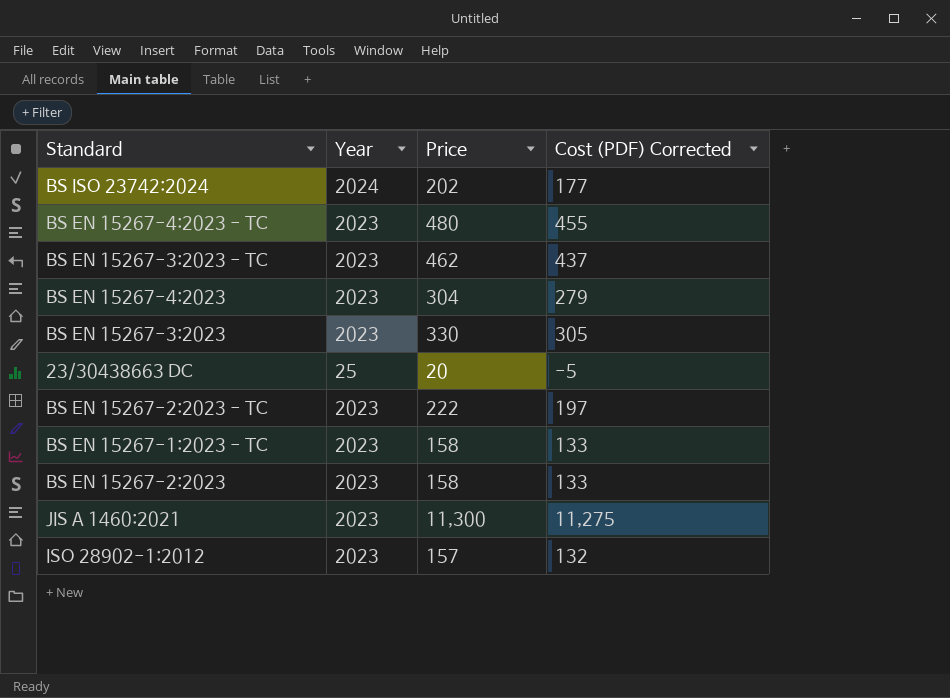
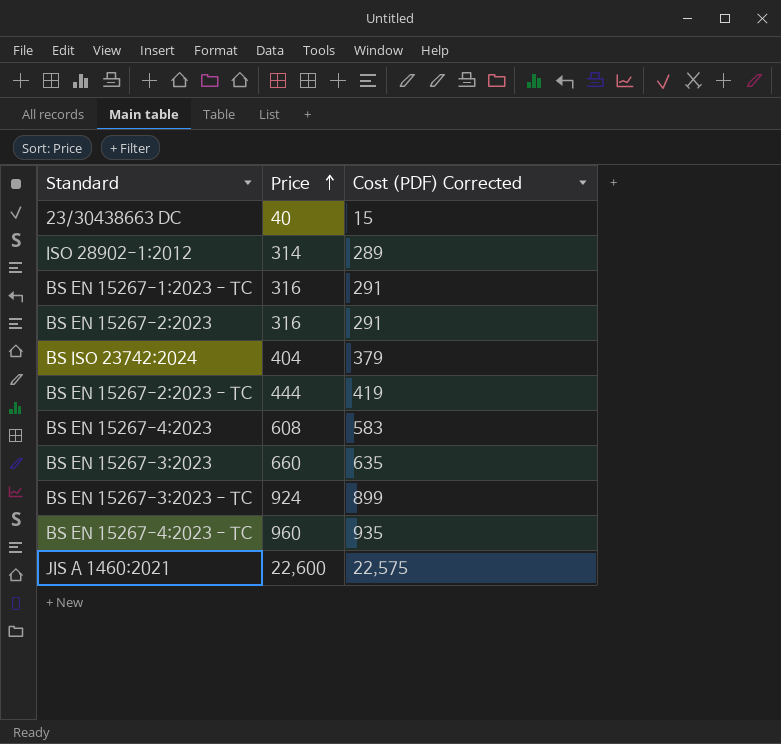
row order: none -> Price ascending
column Year | position: 2 -> none
23/30438663 DC | Price: 20 -> 40
23/30438663 DC | Cost (PDF) Corrected: -5 -> 15
ISO 28902-1:2012 | Price: 157 -> 314
ISO 28902-1:2012 | Cost (PDF) Corrected: 132 -> 289
BS EN 15267-1:2023 - TC | Price: 158 -> 316
BS EN 15267-1:2023 - TC | Cost (PDF) Corrected: 133 -> 291
BS EN 15267-2:2023 | Price: 158 -> 316
BS EN 15267-2:2023 | Cost (PDF) Corrected: 133 -> 291
BS ISO 23742:2024 | Price: 202 -> 404
BS ISO 23742:2024 | Cost (PDF) Corrected: 177 -> 379
BS EN 15267-2:2023 - TC | Price: 222 -> 444
BS EN 15267-2:2023 - TC | Cost (PDF) Corrected: 197 -> 419
BS EN 15267-4:2023 | Price: 304 -> 608
BS EN 15267-4:2023 | Cost (PDF) Corrected: 279 -> 583
BS EN 15267-3:2023 | Price: 330 -> 660
BS EN 15267-3:2023 | Cost (PDF) Corrected: 305 -> 635
BS EN 15267-3:2023 - TC | Price: 462 -> 924
BS EN 15267-3:2023 - TC | Cost (PDF) Corrected: 437 -> 899
BS EN 15267-4:2023 - TC | Price: 480 -> 960
BS EN 15267-4:2023 - TC | Cost (PDF) Corrected: 455 -> 935
JIS A 1460:2021 | Price: 11,300 -> 22,600
JIS A 1460:2021 | Cost (PDF) Corrected: 11,275 -> 22,575

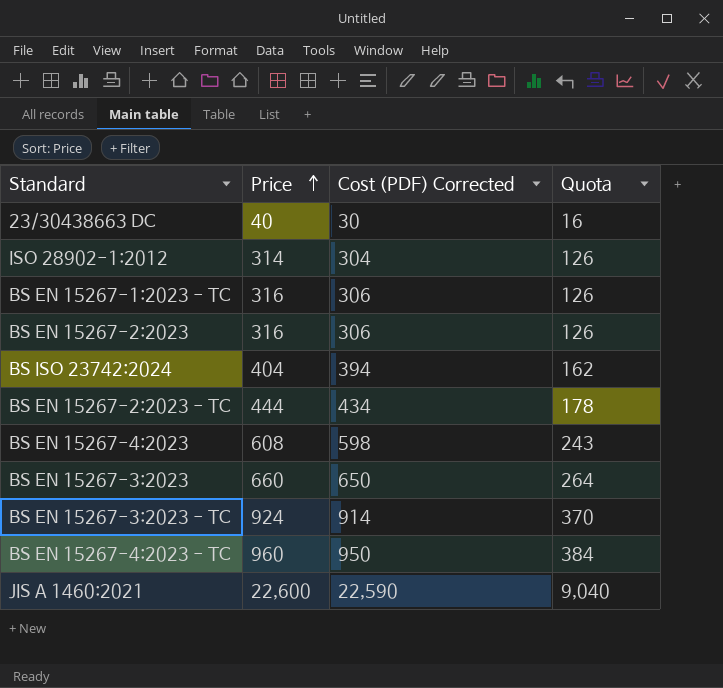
column Cost (PDF) Corrected | formula: [Price] - 25 -> [Price] - 10
column Quota | formula: none -> [Price] * 0.4

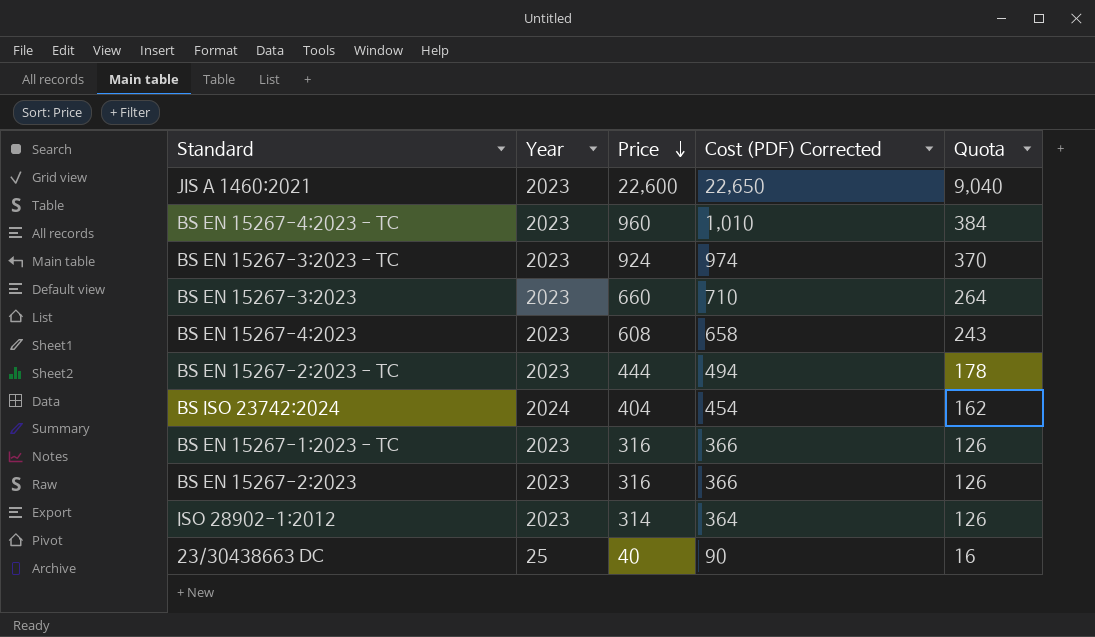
row order: Price ascending -> Price descending
column Year | position: none -> 2
column Cost (PDF) Corrected | formula: [Price] - 10 -> [Price] + 50

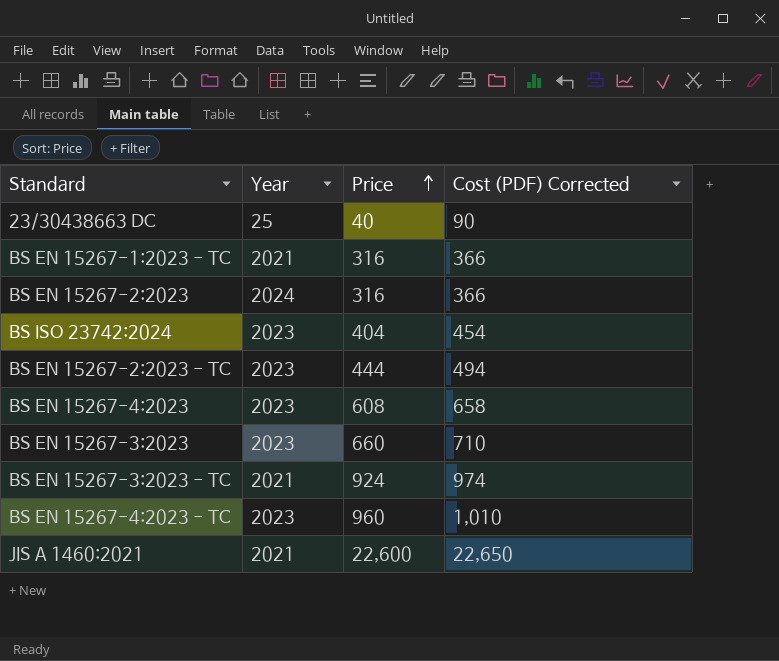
row order: Price descending -> Price ascending
column Quota | formula: [Price] * 0.4 -> none
row ISO 28902-1:2012: 2023 | 314 | 364 | 126 -> none
BS EN 15267-1:2023 - TC | Year: 2023 -> 2021
BS EN 15267-2:2023 | Year: 2023 -> 2024
BS ISO 23742:2024 | Year: 2024 -> 2023
BS EN 15267-3:2023 - TC | Year: 2023 -> 2021
JIS A 1460:2021 | Year: 2023 -> 2021

